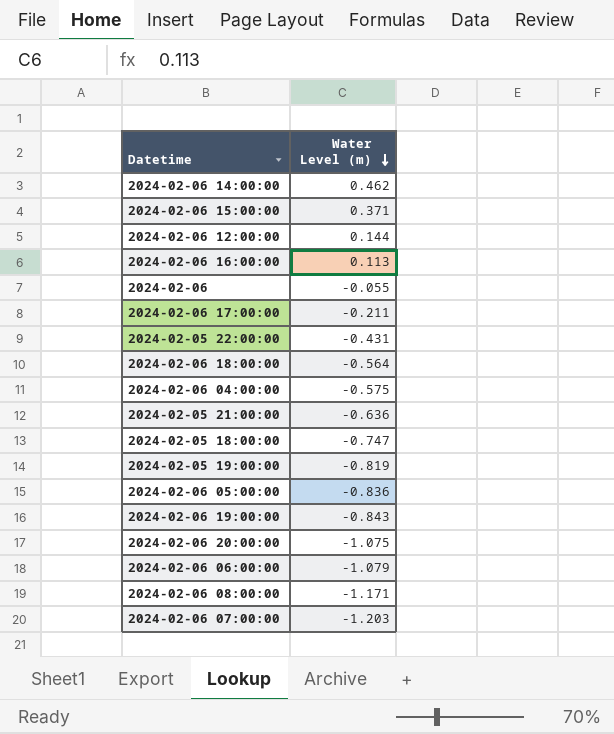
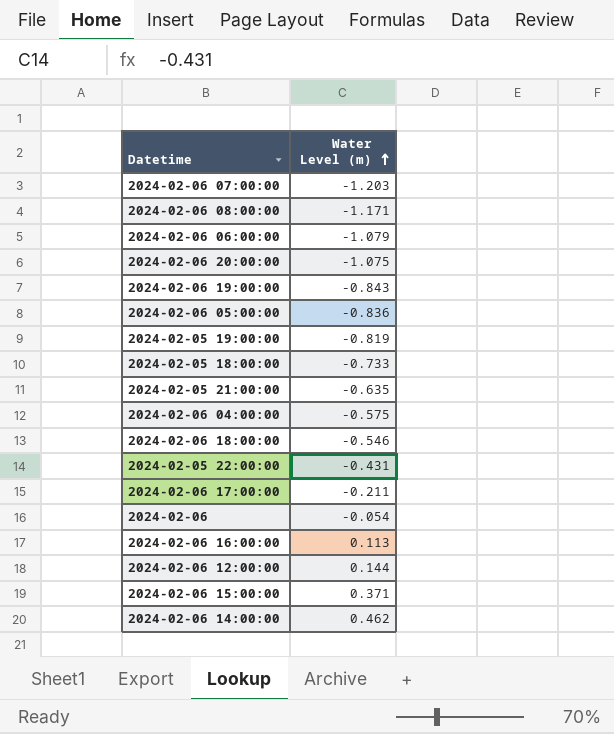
row order: Water Level (m) descending -> Water Level (m) ascending
2024-02-05 18:00:00 | Water Level (m): -0.747 -> -0.733
2024-02-05 21:00:00 | Water Level (m): -0.636 -> -0.635
2024-02-06 18:00:00 | Water Level (m): -0.564 -> -0.546
2024-02-06 | Water Level (m): -0.055 -> -0.054

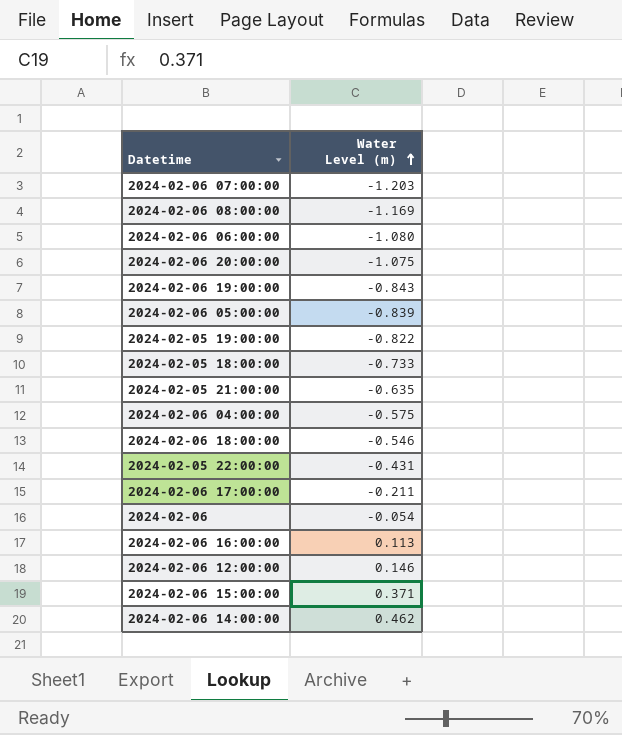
2024-02-06 08:00:00 | Water Level (m): -1.171 -> -1.169
2024-02-06 06:00:00 | Water Level (m): -1.079 -> -1.080
2024-02-06 05:00:00 | Water Level (m): -0.836 -> -0.839
2024-02-05 19:00:00 | Water Level (m): -0.819 -> -0.822
2024-02-06 12:00:00 | Water Level (m): 0.144 -> 0.146

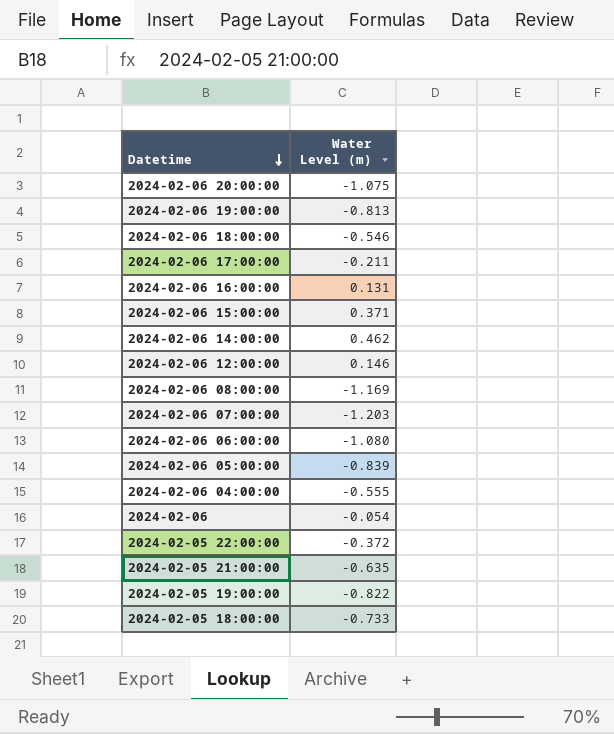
row order: Water Level (m) ascending -> Datetime descending
2024-02-06 19:00:00 | Water Level (m): -0.843 -> -0.813
2024-02-06 16:00:00 | Water Level (m): 0.113 -> 0.131
2024-02-06 04:00:00 | Water Level (m): -0.575 -> -0.555
2024-02-05 22:00:00 | Water Level (m): -0.431 -> -0.372

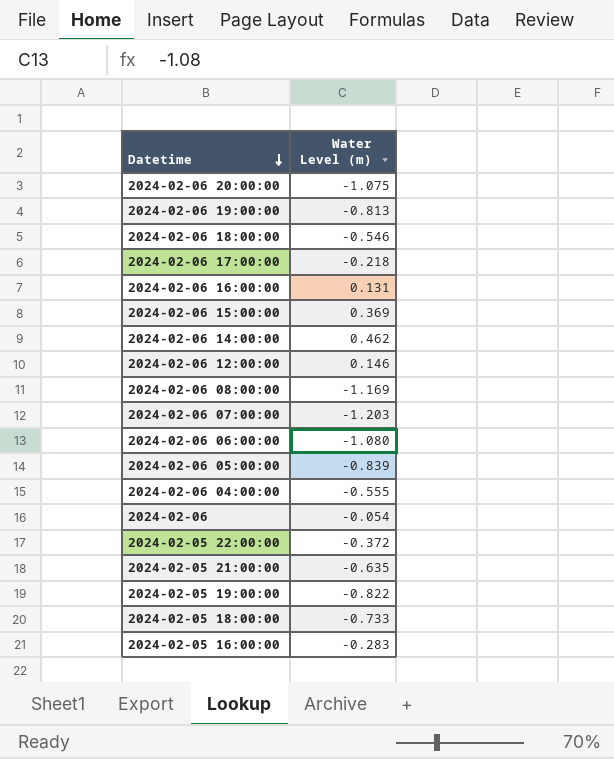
2024-02-06 17:00:00 | Water Level (m): -0.211 -> -0.218
2024-02-06 15:00:00 | Water Level (m): 0.371 -> 0.369
row 2024-02-05 16:00:00: none -> -0.283

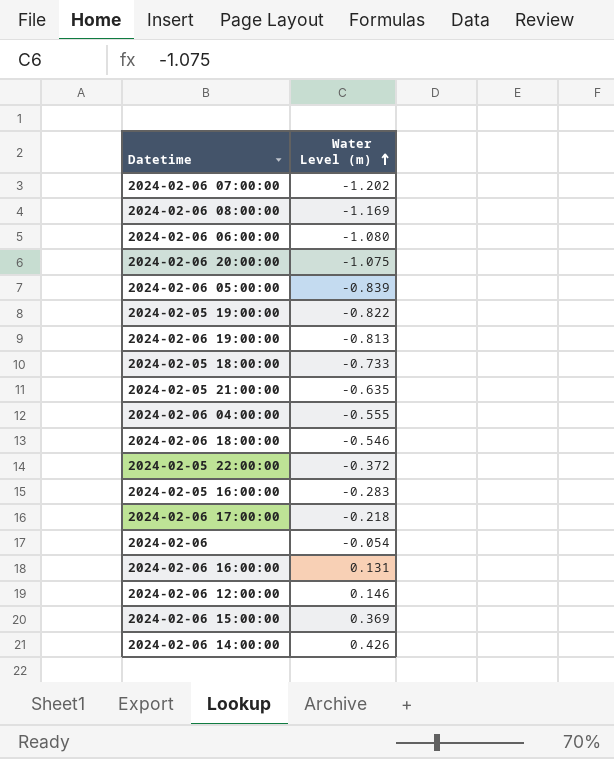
row order: Datetime descending -> Water Level (m) ascending
2024-02-06 07:00:00 | Water Level (m): -1.203 -> -1.202
2024-02-06 14:00:00 | Water Level (m): 0.462 -> 0.426

